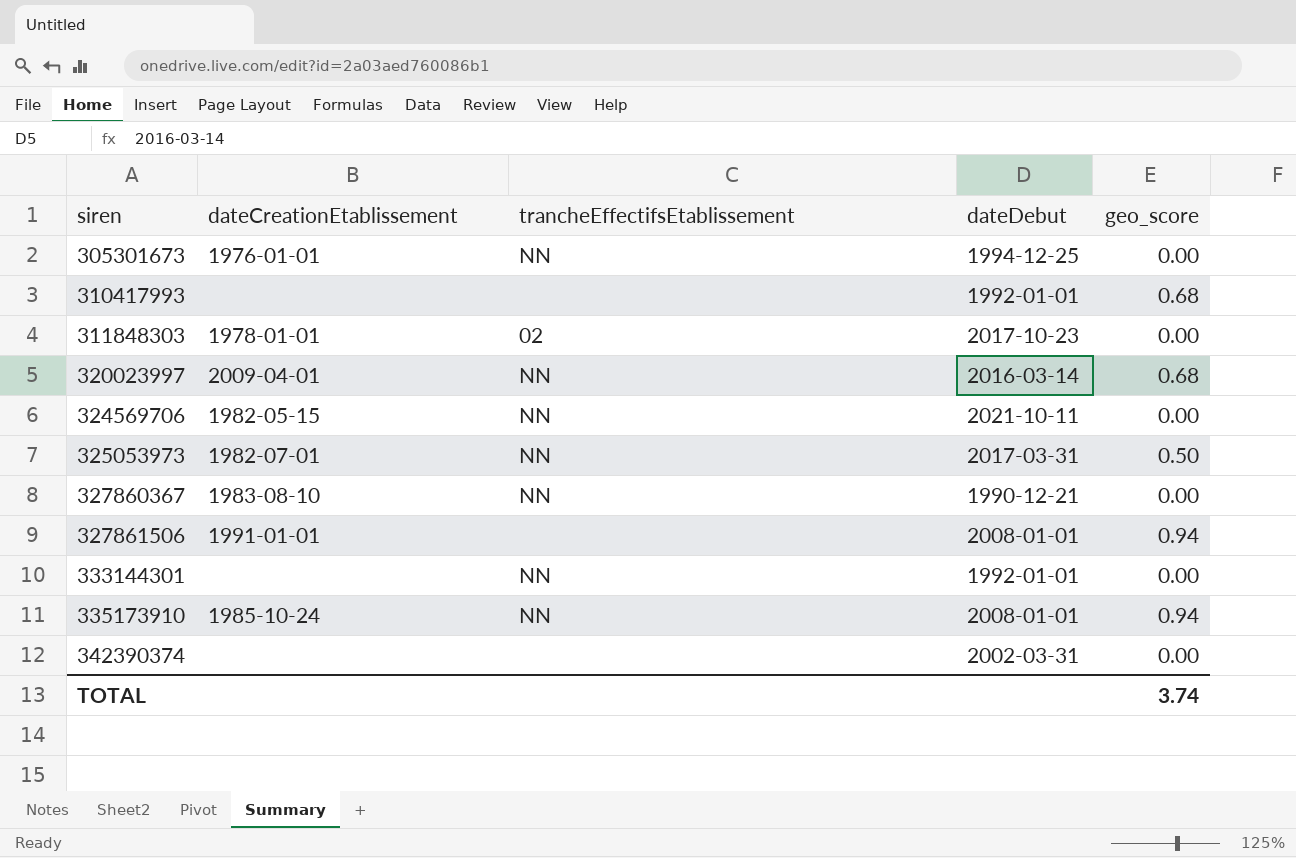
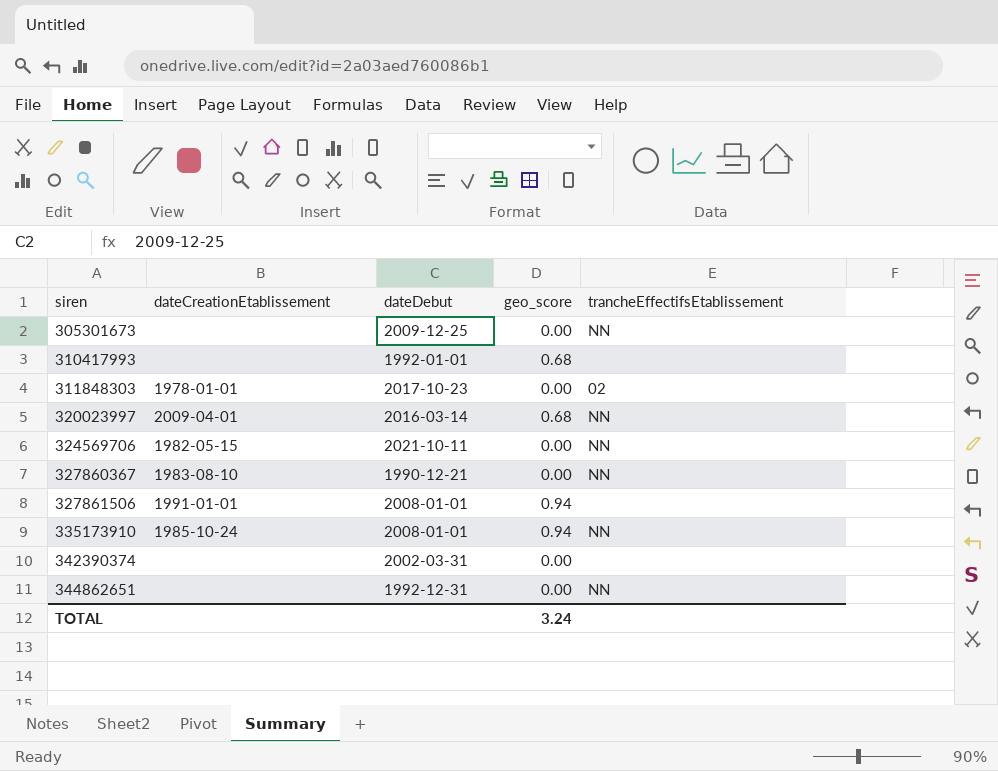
column trancheEffectifsEtablissement | position: 3 -> 5
row 325053973: 1982-07-01 | NN | 2017-03-31 | 0.50 -> none
row 333144301: none | NN | 1992-01-01 | 0.00 -> none
305301673 | dateCreationEtablissement: 1976-01-01 -> none
305301673 | dateDebut: 1994-12-25 -> 2009-12-25
row 344862651: none -> none | 1992-12-31 | 0.00 | NN
TOTAL | geo_score: 3.74 -> 3.24

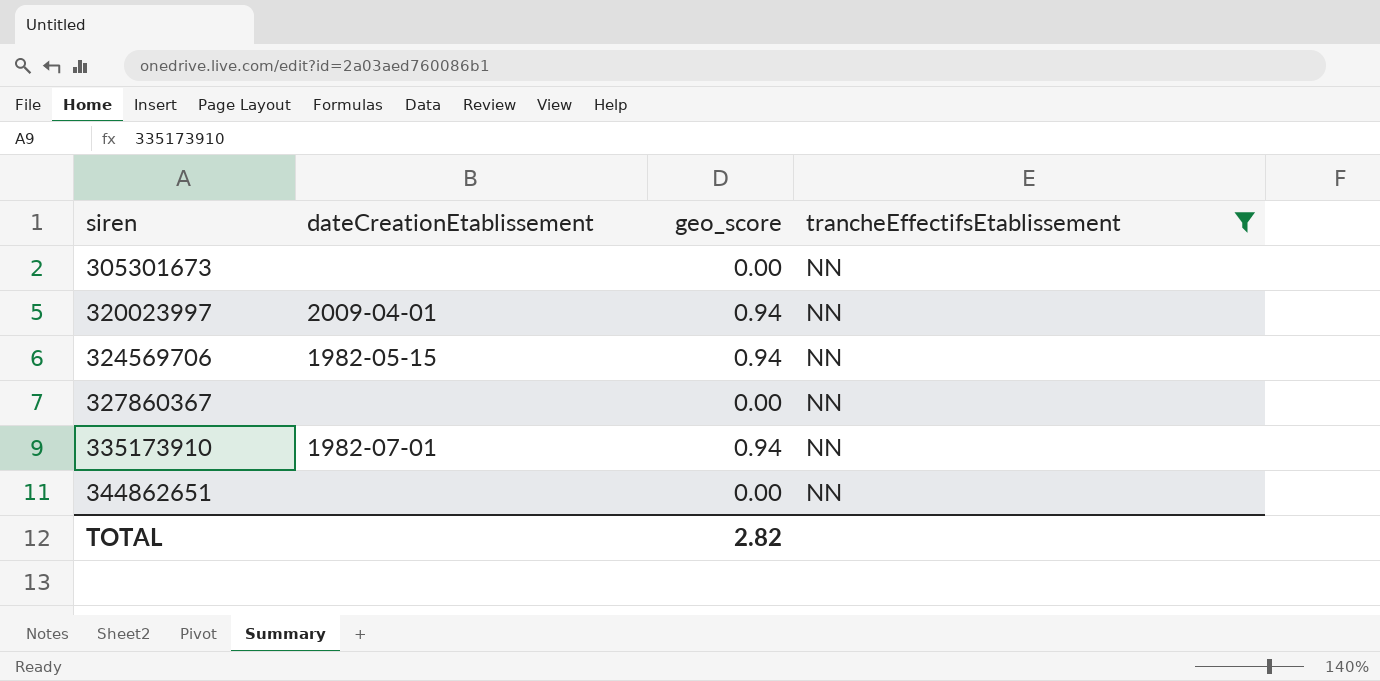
filter: none -> trancheEffectifsEtablissement = NN
column dateDebut | position: 3 -> none
320023997 | geo_score: 0.68 -> 0.94
324569706 | geo_score: 0.00 -> 0.94
327860367 | dateCreationEtablissement: 1983-08-10 -> none
335173910 | dateCreationEtablissement: 1985-10-24 -> 1982-07-01
TOTAL | geo_score: 3.24 -> 2.82

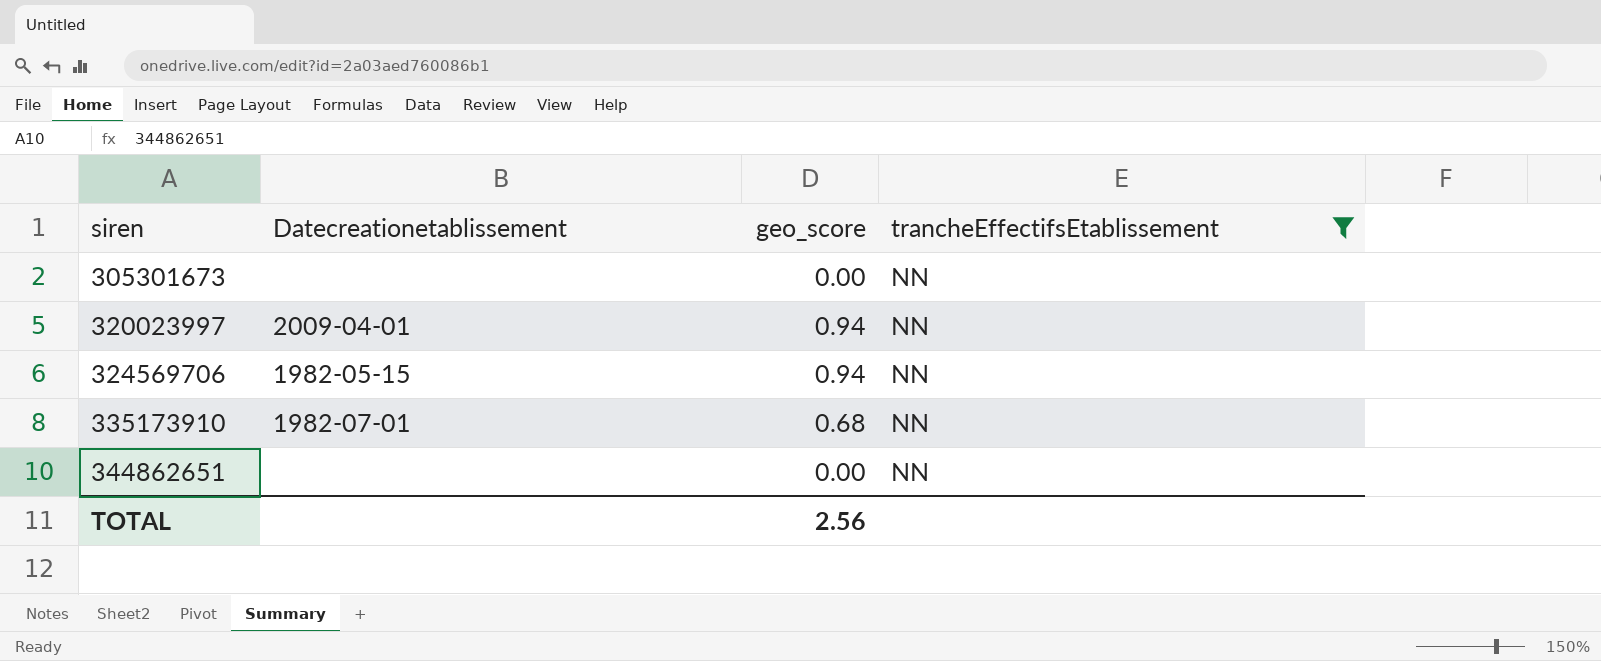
column name: dateCreationEtablissement -> Datecreationetablissement
row 327860367: none | 0.00 | NN -> none
335173910 | geo_score: 0.94 -> 0.68
TOTAL | geo_score: 2.82 -> 2.56

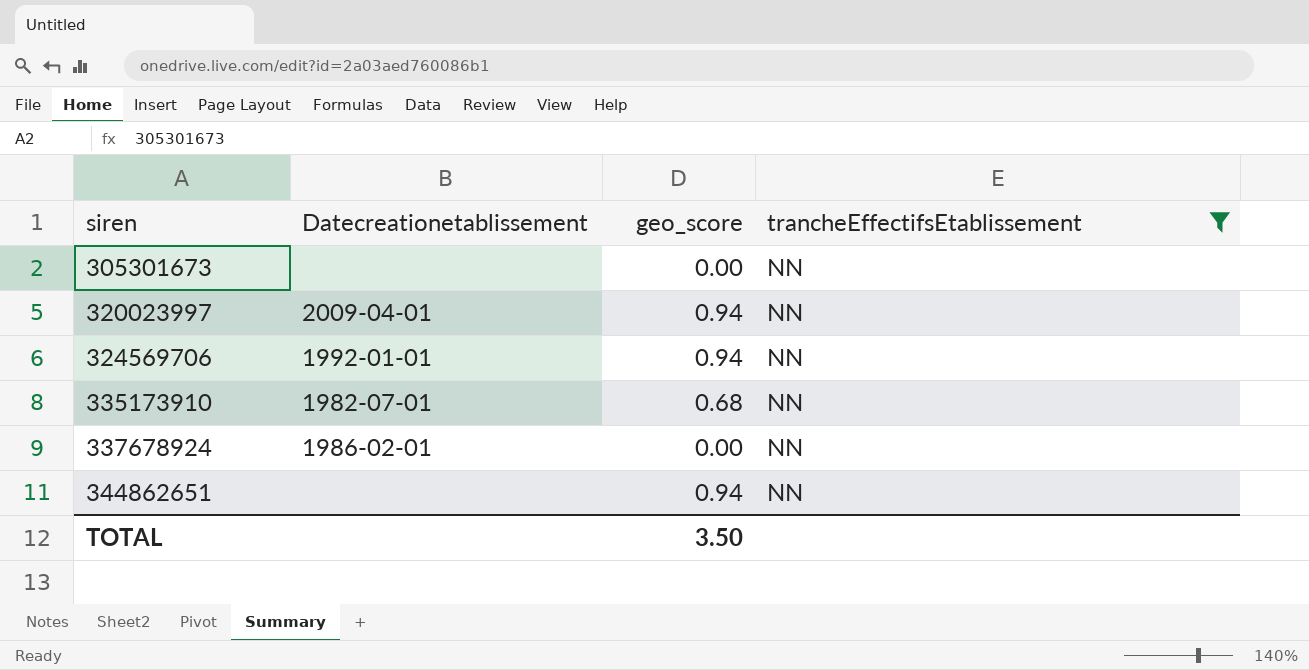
324569706 | Datecreationetablissement: 1982-05-15 -> 1992-01-01
row 337678924: none -> 1986-02-01 | 0.00 | NN
344862651 | geo_score: 0.00 -> 0.94
TOTAL | geo_score: 2.56 -> 3.50

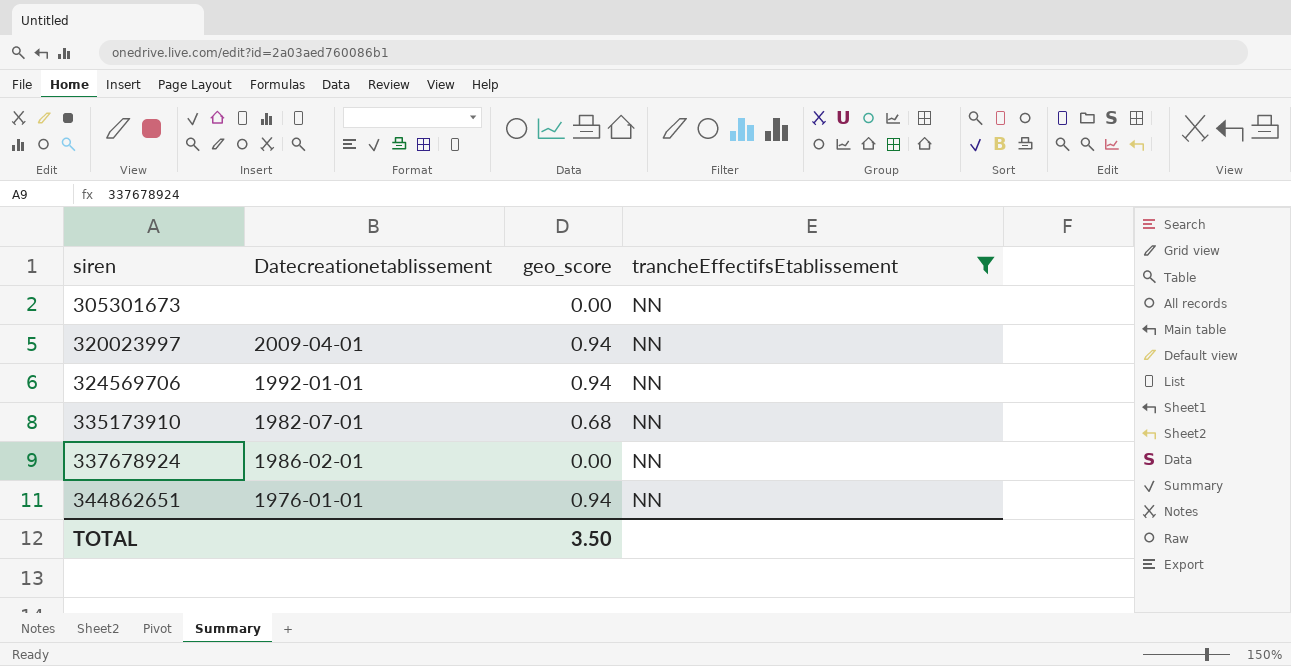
344862651 | Datecreationetablissement: none -> 1976-01-01

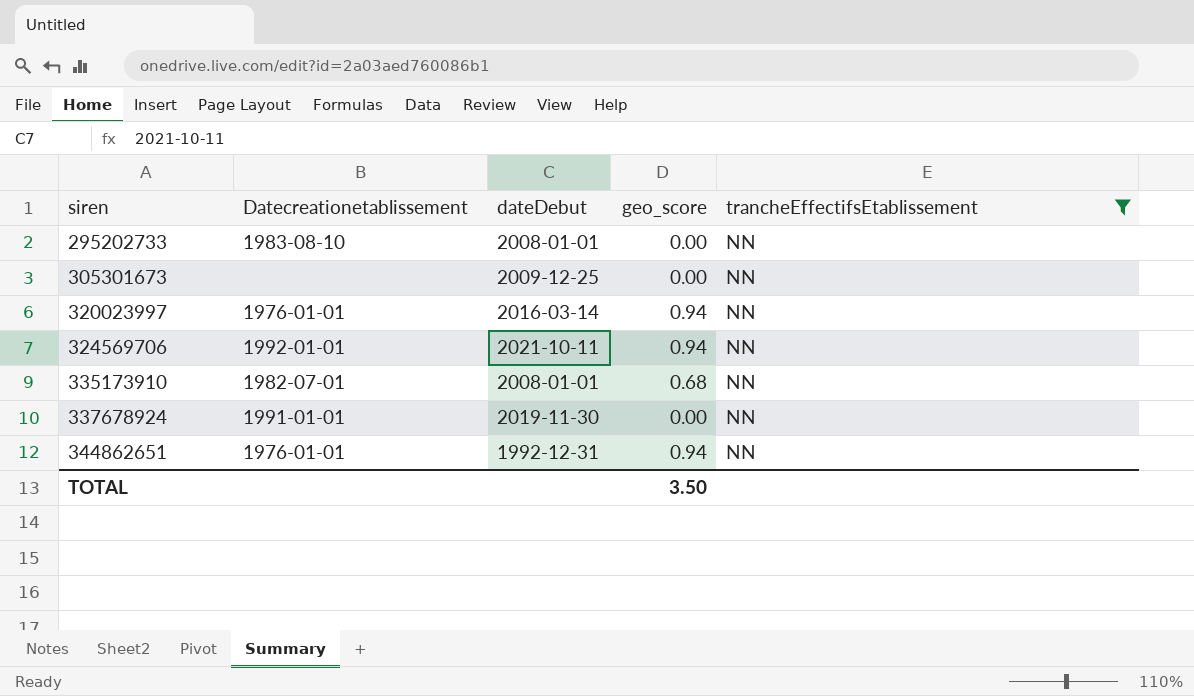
column dateDebut | position: none -> 3
row 295202733: none -> 1983-08-10 | 2008-01-01 | 0.00 | NN
320023997 | Datecreationetablissement: 2009-04-01 -> 1976-01-01
337678924 | Datecreationetablissement: 1986-02-01 -> 1991-01-01

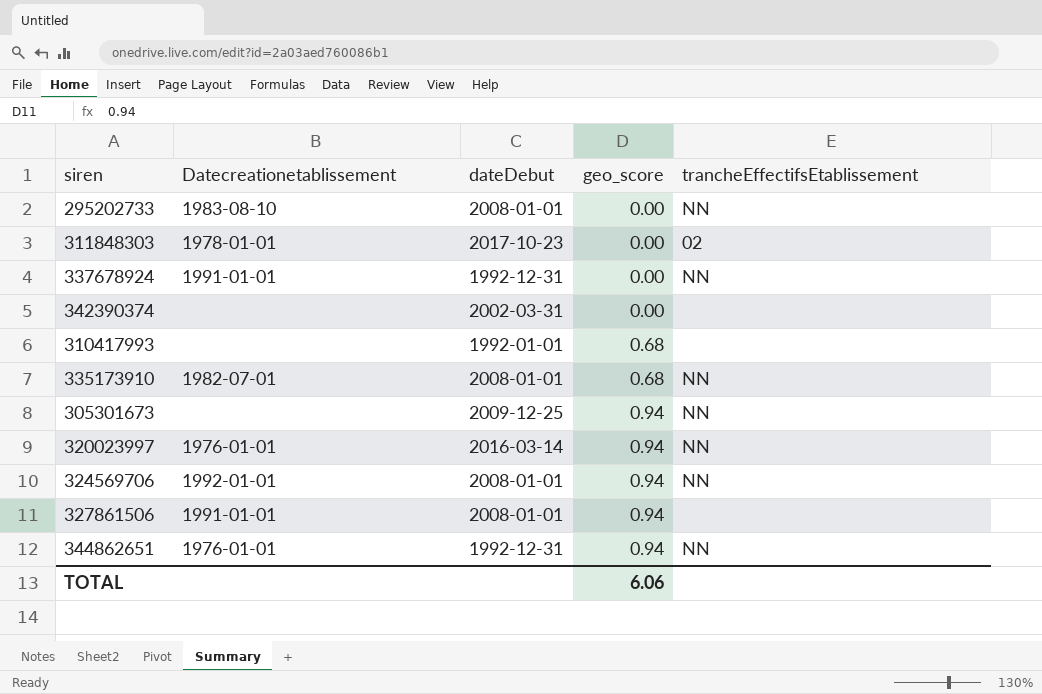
filter: trancheEffectifsEtablissement = NN -> none
row order: siren ascending -> geo_score ascending
337678924 | dateDebut: 2019-11-30 -> 1992-12-31
305301673 | geo_score: 0.00 -> 0.94
324569706 | dateDebut: 2021-10-11 -> 2008-01-01
TOTAL | geo_score: 3.50 -> 6.06

